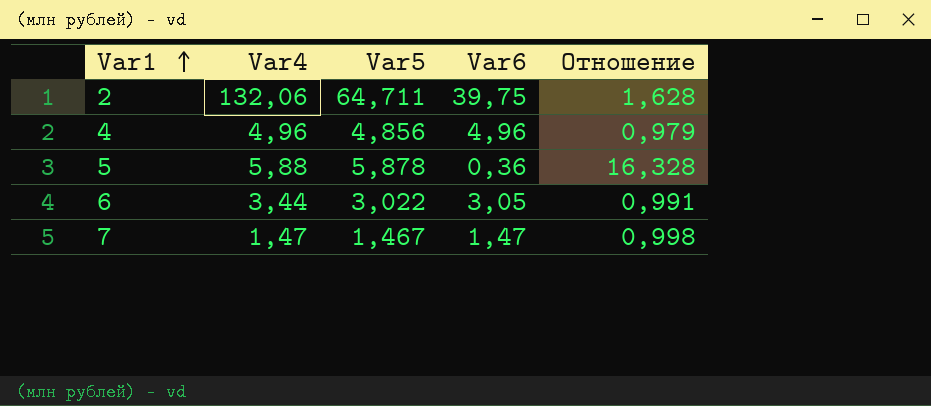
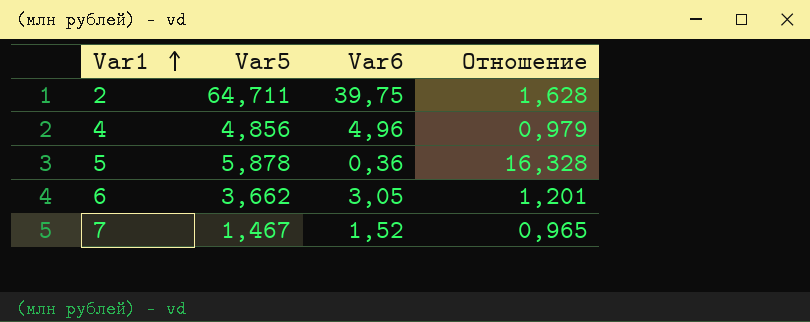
column Var4 | position: 2 -> none
6 | Var5: 3,022 -> 3,662
6 | Отношение: 0,991 -> 1,201
7 | Var6: 1,47 -> 1,52
7 | Отношение: 0,998 -> 0,965

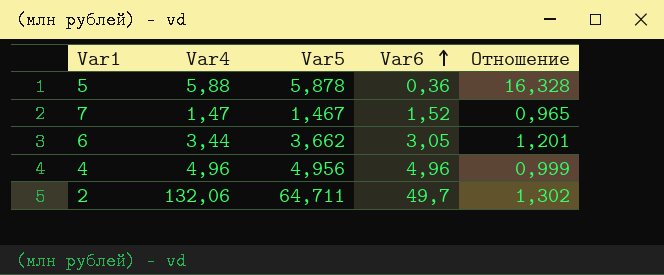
row order: Var1 ascending -> Var6 ascending
column Var4 | position: none -> 2
4 | Var5: 4,856 -> 4,956
4 | Отношение: 0,979 -> 0,999
2 | Var6: 39,75 -> 49,7
2 | Отношение: 1,628 -> 1,302

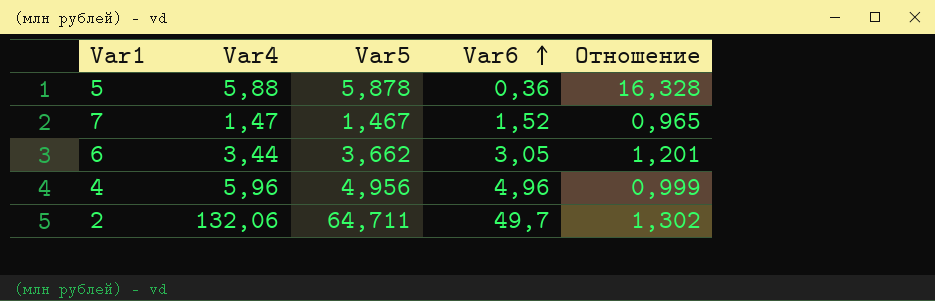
4 | Var4: 4,96 -> 5,96

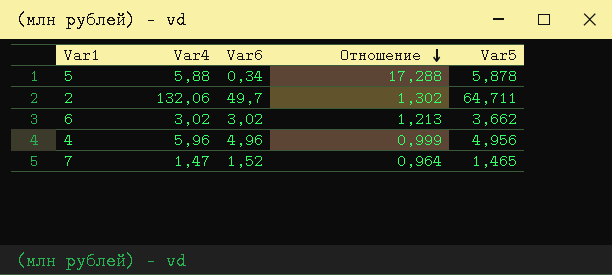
row order: Var6 ascending -> Отношение descending
column Var5 | position: 3 -> 5
5 | Var6: 0,36 -> 0,34
5 | Отношение: 16,328 -> 17,288
6 | Var4: 3,44 -> 3,02
6 | Var6: 3,05 -> 3,02
6 | Отношение: 1,201 -> 1,213
7 | Отношение: 0,965 -> 0,964
7 | Var5: 1,467 -> 1,465

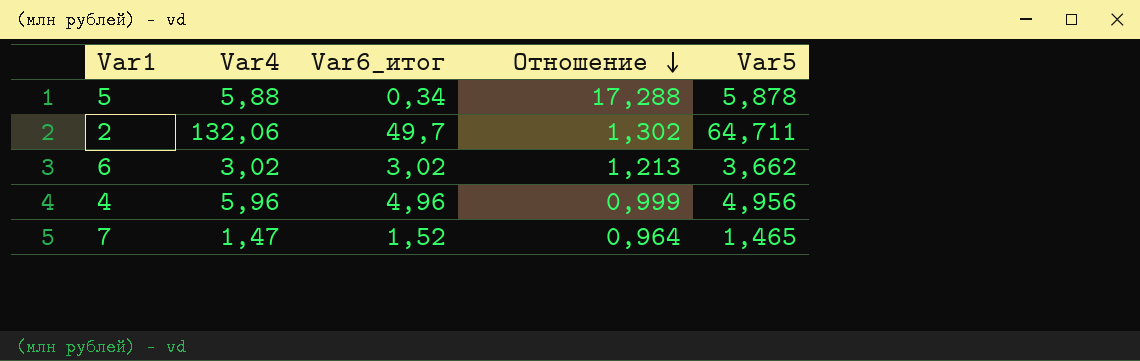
column name: Var6 -> Var6_итог

